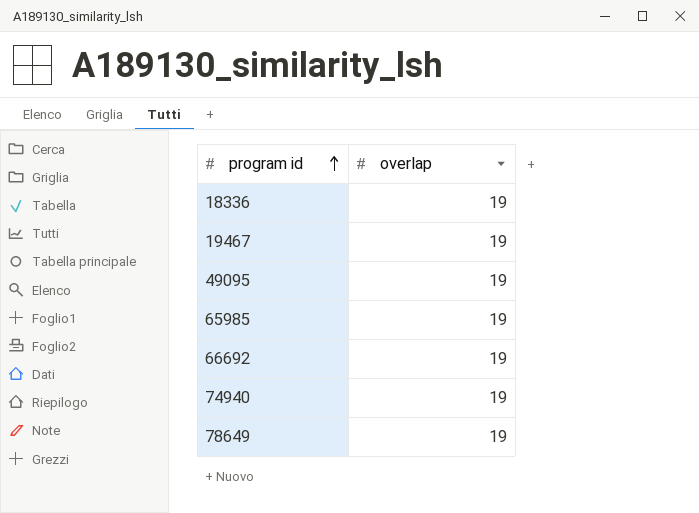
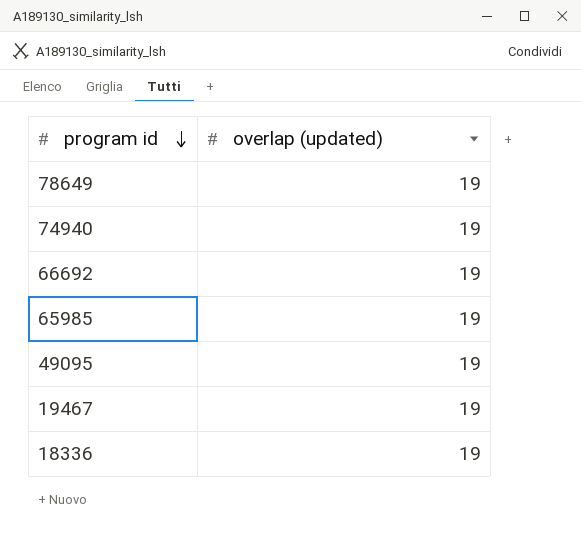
row order: program id ascending -> program id descending
column name: overlap -> overlap (updated)

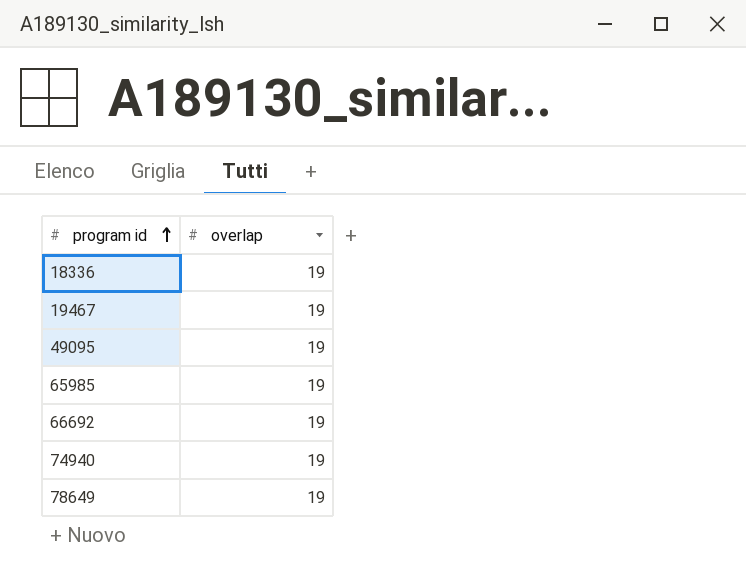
row order: program id descending -> program id ascending
column name: overlap (updated) -> overlap

